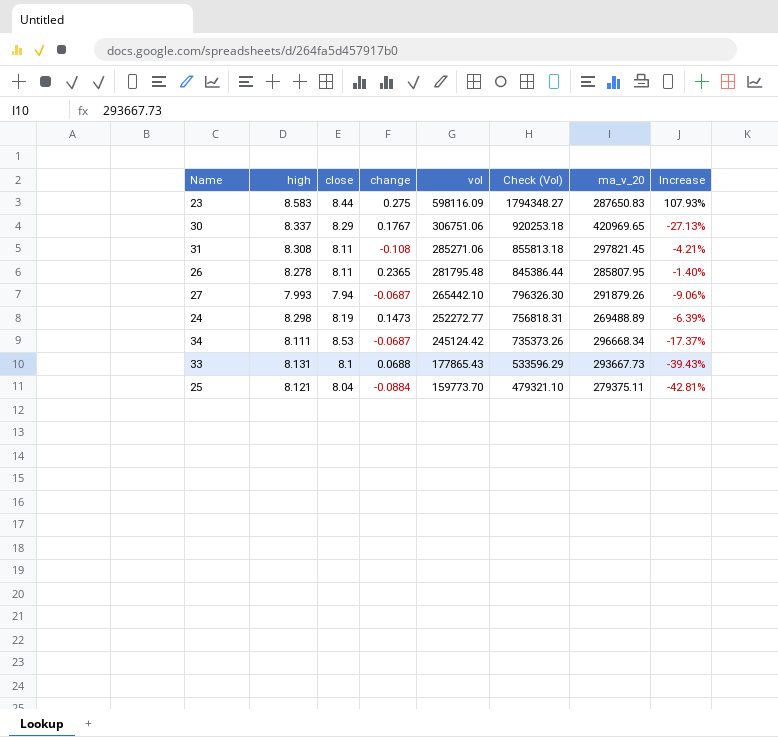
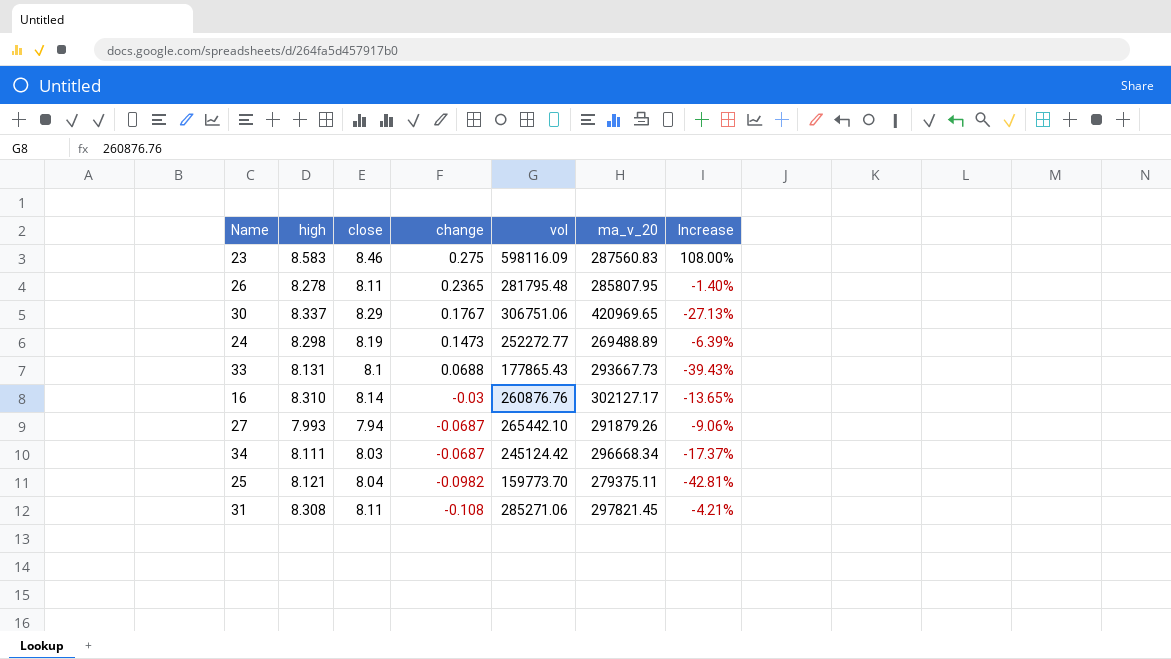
row order: vol descending -> change descending
column Check (Vol) | formula: [vol] * 3 -> none
23 | close: 8.44 -> 8.46
23 | ma_v_20: 287650.83 -> 287560.83
23 | Increase: 107.93% -> 108.00%
row 16: none -> 8.310 | 8.14 | -0.03 | 260876.76 | 302127.17 | -13.65%
34 | close: 8.53 -> 8.03
25 | change: -0.0884 -> -0.0982

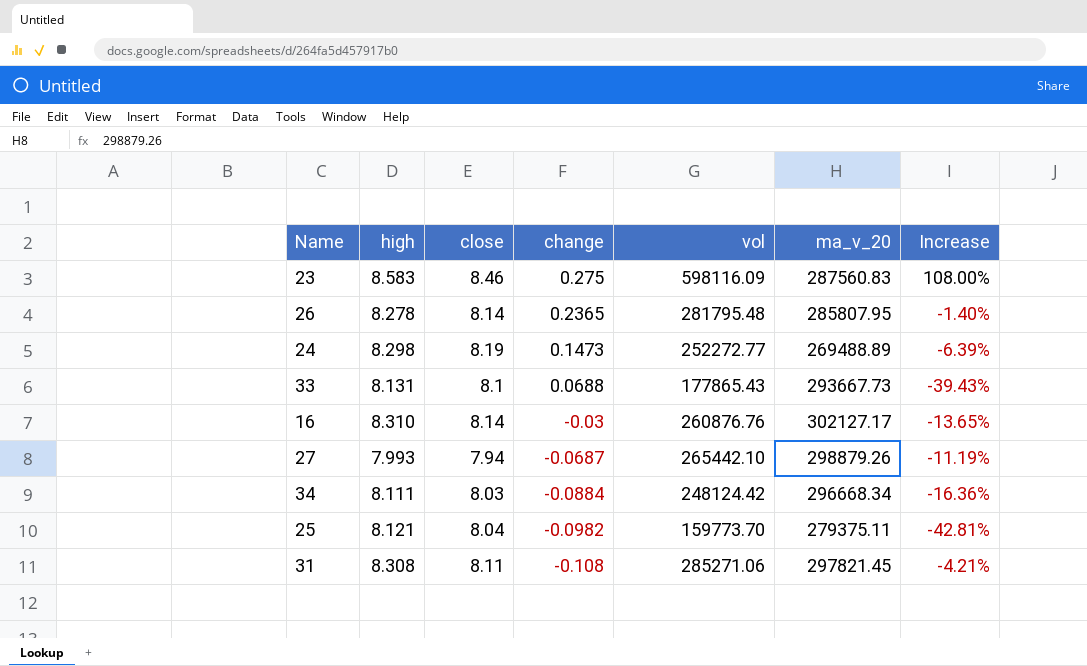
row 30: 8.337 | 8.29 | 0.1767 | 306751.06 | 420969.65 | -27.13% -> none
26 | close: 8.11 -> 8.14
27 | ma_v_20: 291879.26 -> 298879.26
27 | Increase: -9.06% -> -11.19%
34 | change: -0.0687 -> -0.0884
34 | vol: 245124.42 -> 248124.42
34 | Increase: -17.37% -> -16.36%

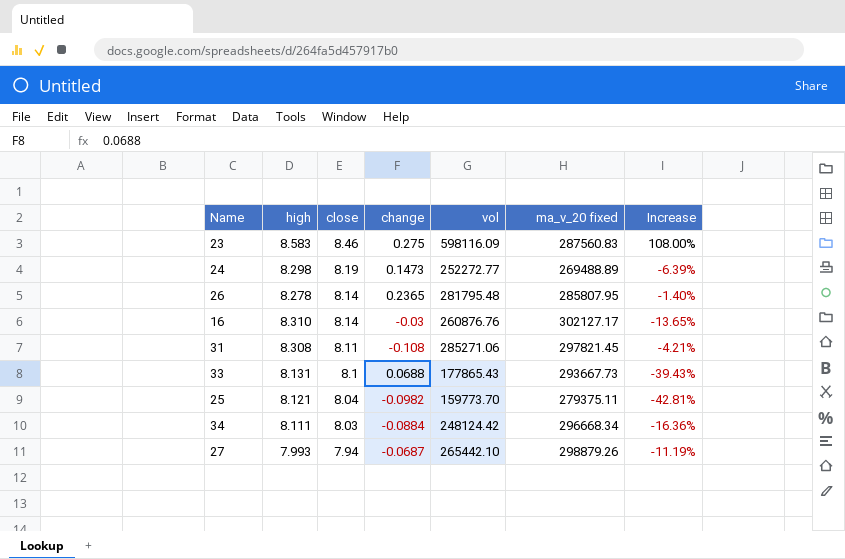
row order: change descending -> close descending
column name: ma_v_20 -> ma_v_20 fixed

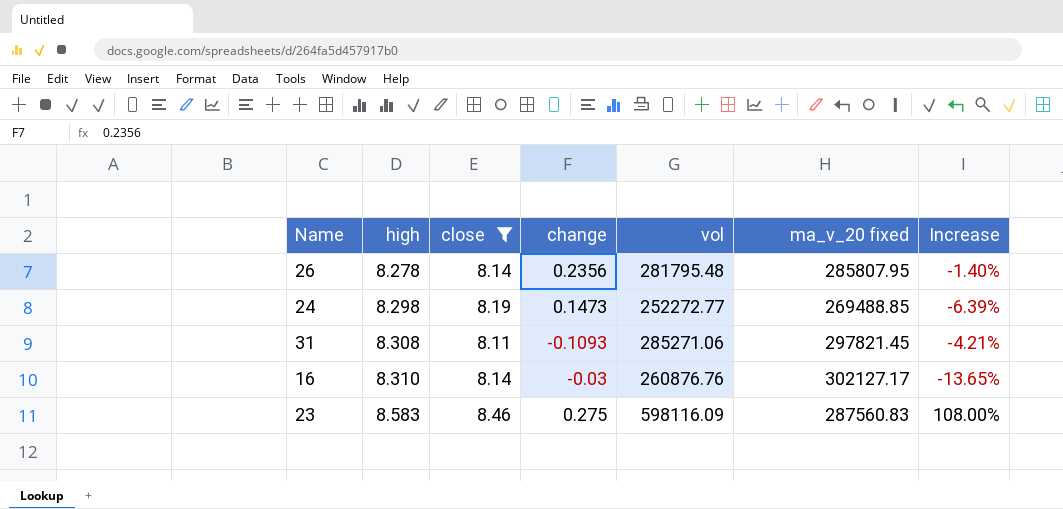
filter: none -> close >= 8.11
row order: close descending -> high ascending
26 | change: 0.2365 -> 0.2356
24 | ma_v_20 fixed: 269488.89 -> 269488.85
31 | change: -0.108 -> -0.1093

